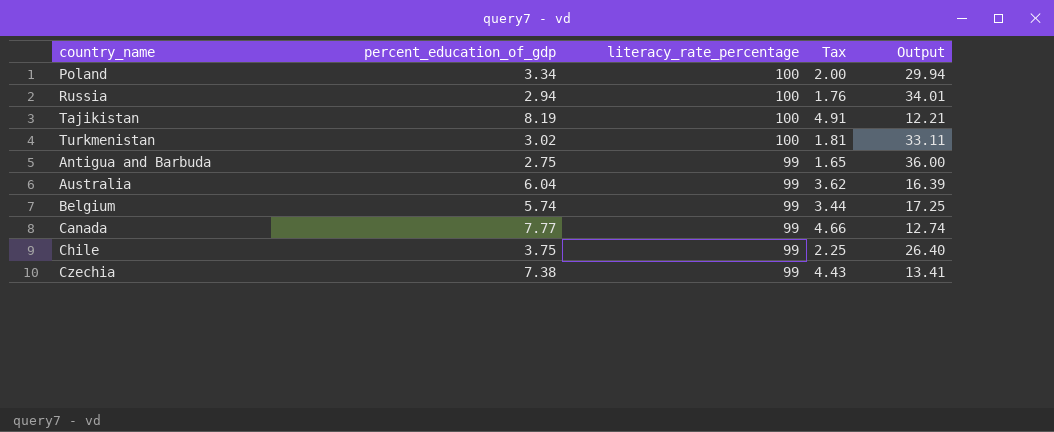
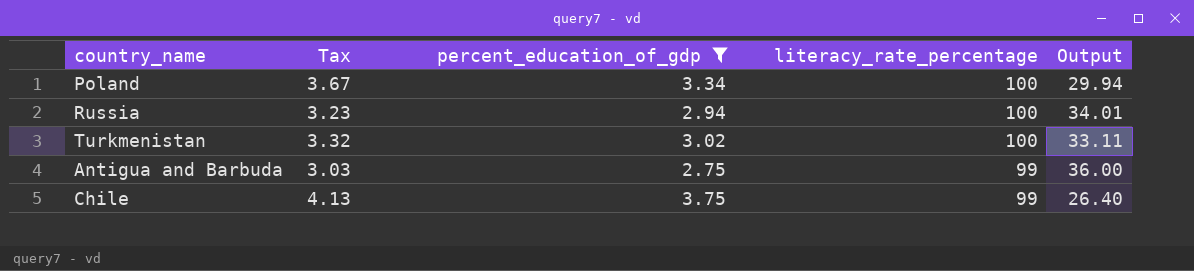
filter: none -> percent_education_of_gdp <= 3.75
column Tax | formula: [percent_education_of_gdp] * 0.6 -> [percent_education_of_gdp] * 1.1
column Tax | position: 4 -> 2

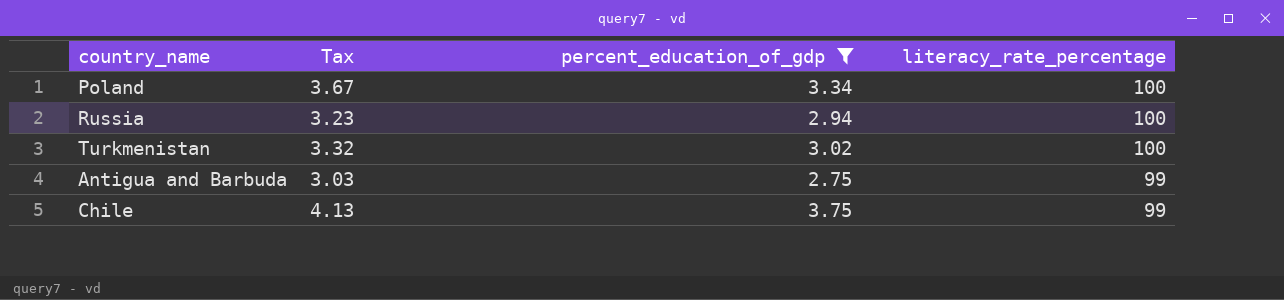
column Output | formula: [literacy_rate_percentage] / [percent_education_of_gdp] -> none

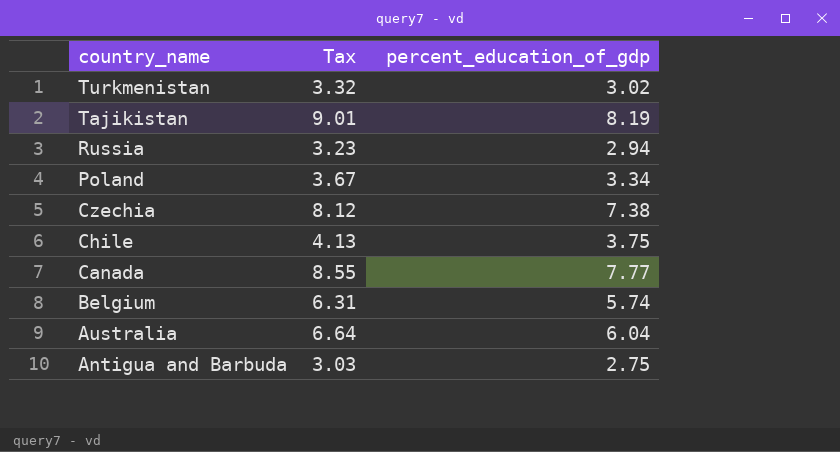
filter: percent_education_of_gdp <= 3.75 -> none
row order: literacy_rate_percentage descending -> country_name descending
column literacy_rate_percentage | position: 4 -> none

